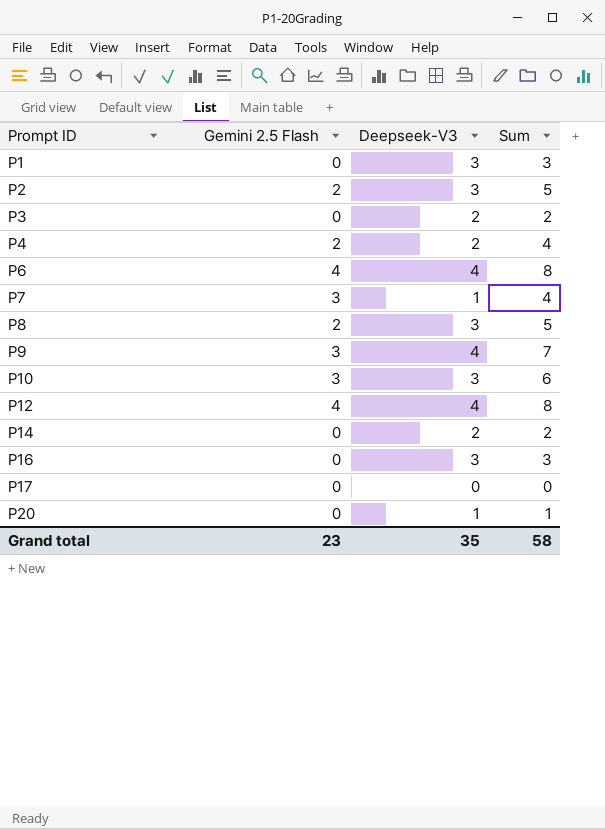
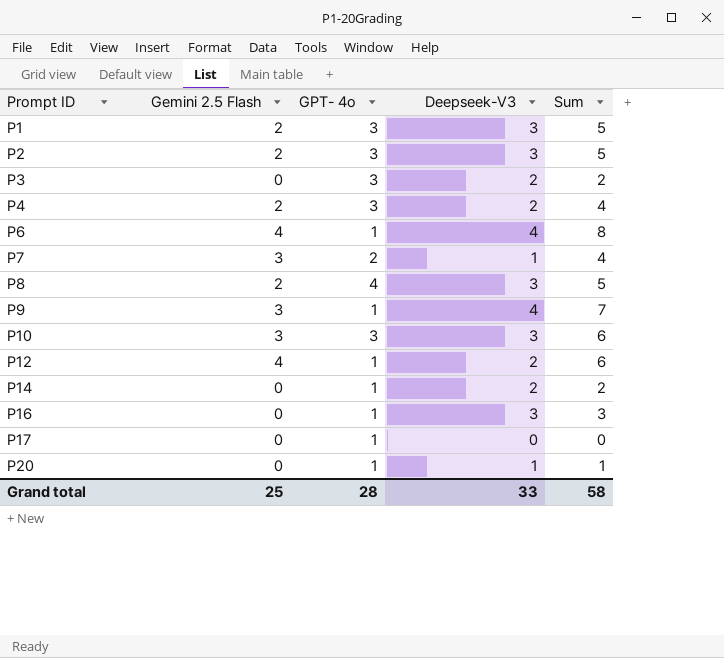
column GPT- 4o | position: none -> 3
P1 | Gemini 2.5 Flash: 0 -> 2
P1 | Sum: 3 -> 5
P12 | Deepseek-V3: 4 -> 2
P12 | Sum: 8 -> 6
Grand total | Gemini 2.5 Flash: 23 -> 25
Grand total | Deepseek-V3: 35 -> 33

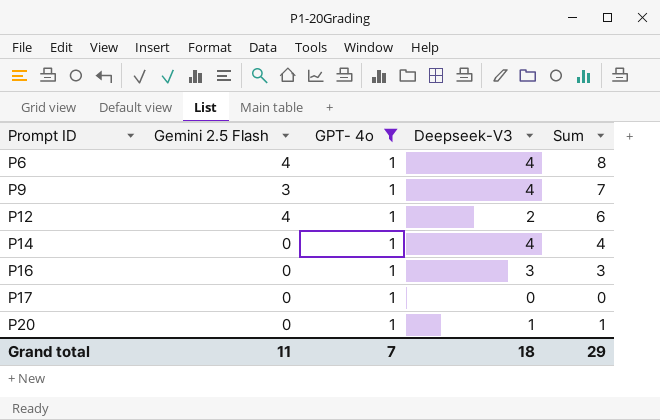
filter: none -> GPT- 4o = 1
P14 | Deepseek-V3: 2 -> 4
P14 | Sum: 2 -> 4
Grand total | Gemini 2.5 Flash: 25 -> 11
Grand total | GPT- 4o: 28 -> 7
Grand total | Deepseek-V3: 33 -> 18
Grand total | Sum: 58 -> 29

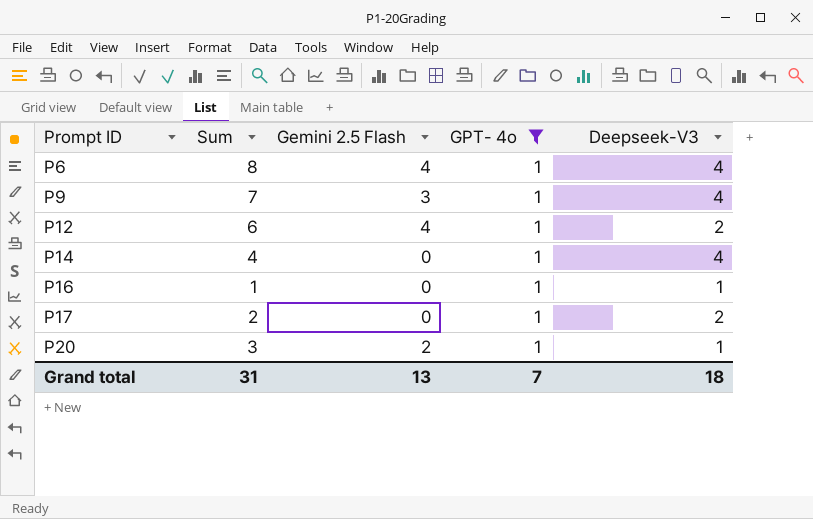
column Sum | position: 5 -> 2
P16 | Sum: 3 -> 1
P16 | Deepseek-V3: 3 -> 1
P17 | Sum: 0 -> 2
P17 | Deepseek-V3: 0 -> 2
P20 | Sum: 1 -> 3
P20 | Gemini 2.5 Flash: 0 -> 2
Grand total | Sum: 29 -> 31
Grand total | Gemini 2.5 Flash: 11 -> 13

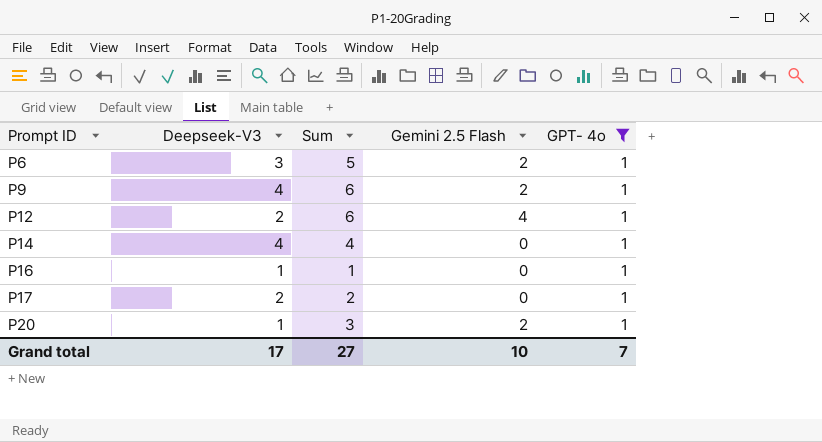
column Deepseek-V3 | position: 5 -> 2
P6 | Deepseek-V3: 4 -> 3
P6 | Sum: 8 -> 5
P6 | Gemini 2.5 Flash: 4 -> 2
P9 | Sum: 7 -> 6
P9 | Gemini 2.5 Flash: 3 -> 2
Grand total | Deepseek-V3: 18 -> 17
Grand total | Sum: 31 -> 27
Grand total | Gemini 2.5 Flash: 13 -> 10

